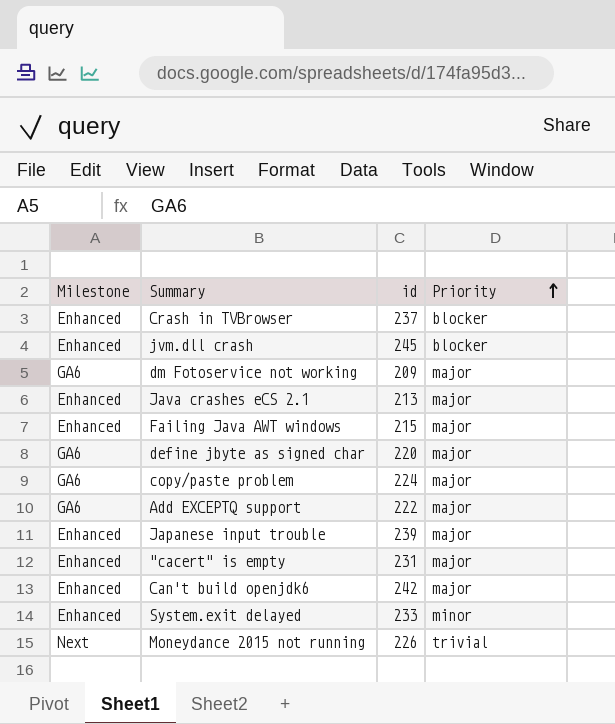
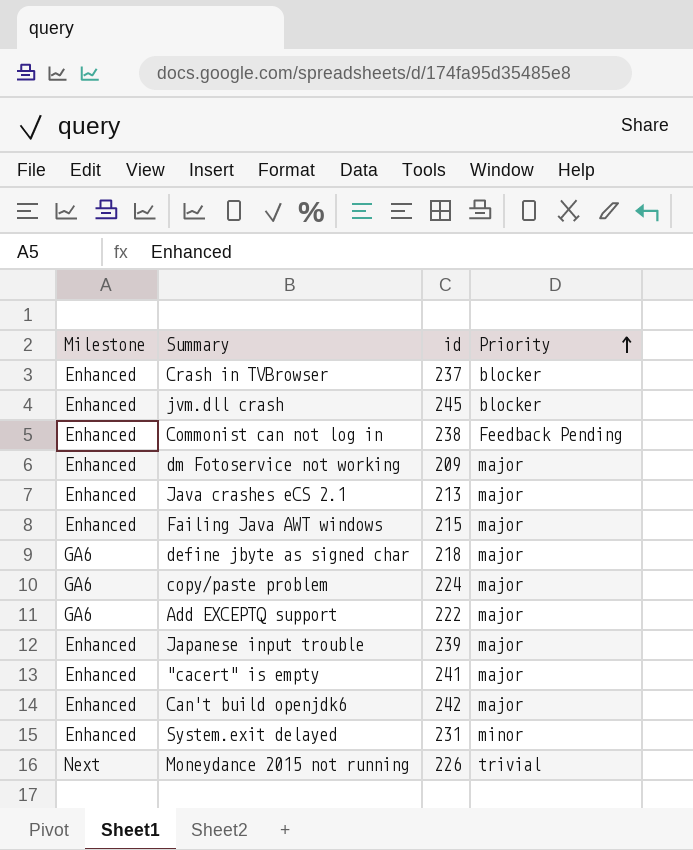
row Commonist can not log in: none -> Enhanced | 238 | Feedback Pending
dm Fotoservice not working | Milestone: GA6 -> Enhanced
define jbyte as signed char | id: 220 -> 218
"cacert" is empty | id: 231 -> 241
System.exit delayed | id: 233 -> 231

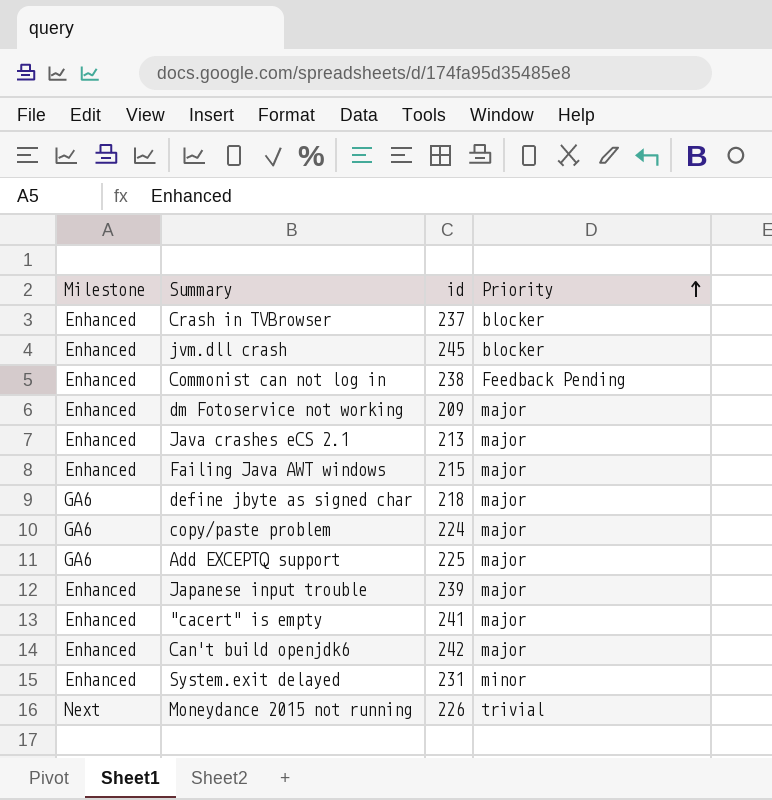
Add EXCEPTQ support | id: 222 -> 225

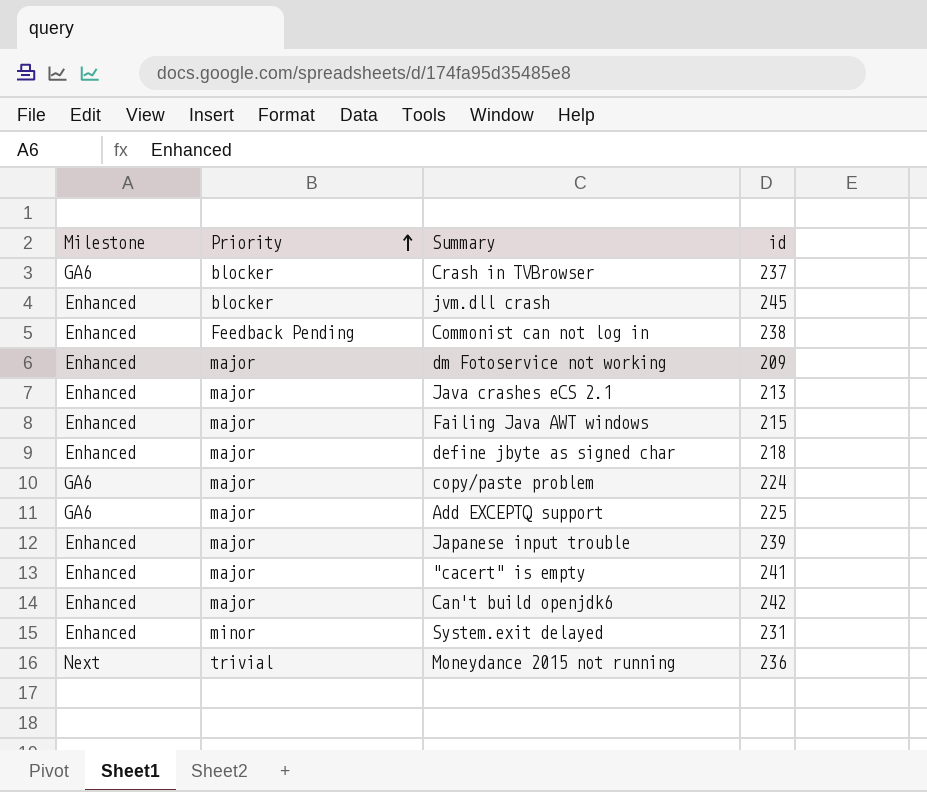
column Priority | position: 4 -> 2
Crash in TVBrowser | Milestone: Enhanced -> GA6
define jbyte as signed char | Milestone: GA6 -> Enhanced
Moneydance 2015 not running | id: 226 -> 236

